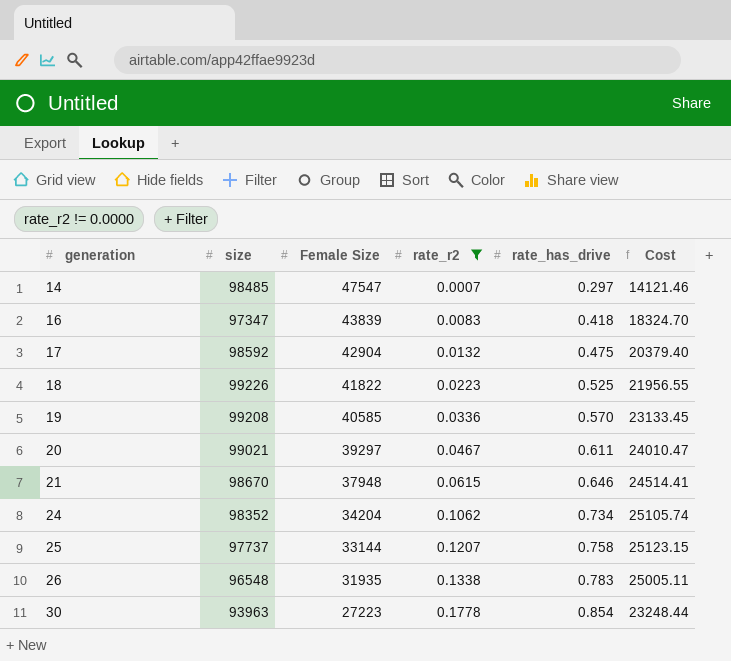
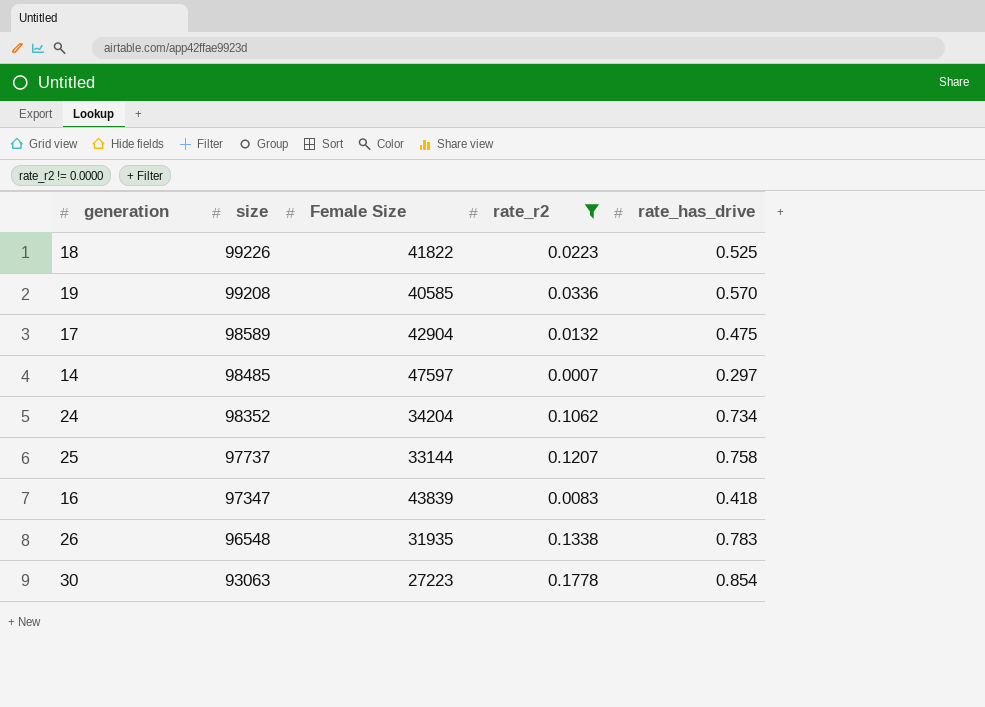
row order: generation ascending -> size descending
column Cost | formula: [Female Size] * [rate_has_drive] -> none
row 20: 99021 | 39297 | 0.0467 | 0.611 | 24010.47 -> none
row 21: 98670 | 37948 | 0.0615 | 0.646 | 24514.41 -> none
17 | size: 98592 -> 98589
14 | Female Size: 47547 -> 47597
30 | size: 93963 -> 93063

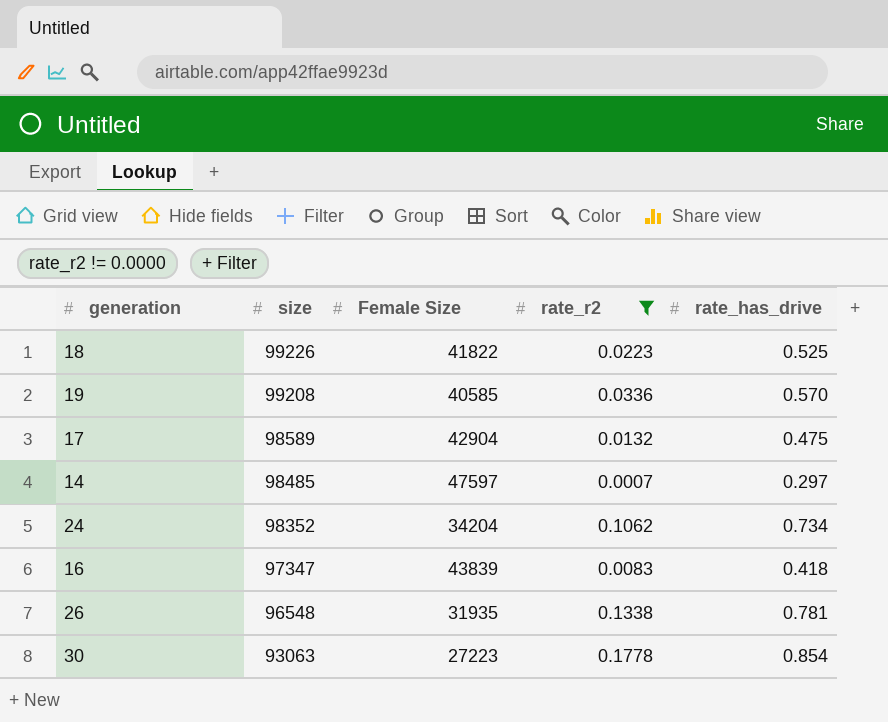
row 25: 97737 | 33144 | 0.1207 | 0.758 -> none
26 | rate_has_drive: 0.783 -> 0.781

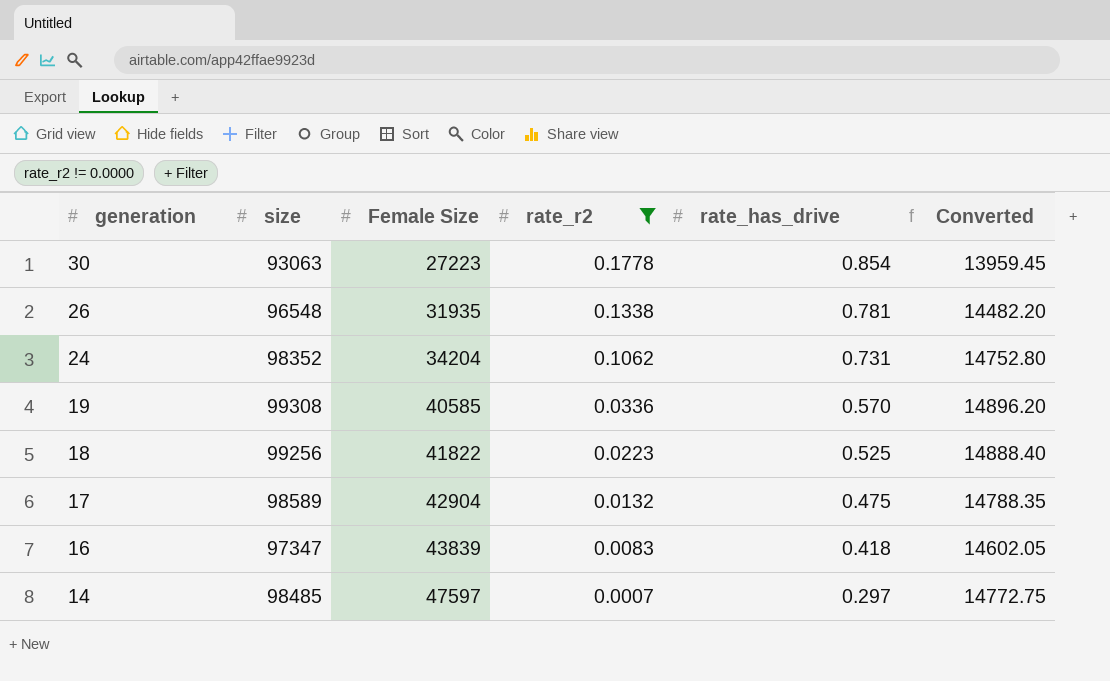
row order: size descending -> generation descending
column Converted | formula: none -> [size] * 0.15
24 | rate_has_drive: 0.734 -> 0.731
19 | size: 99208 -> 99308
18 | size: 99226 -> 99256

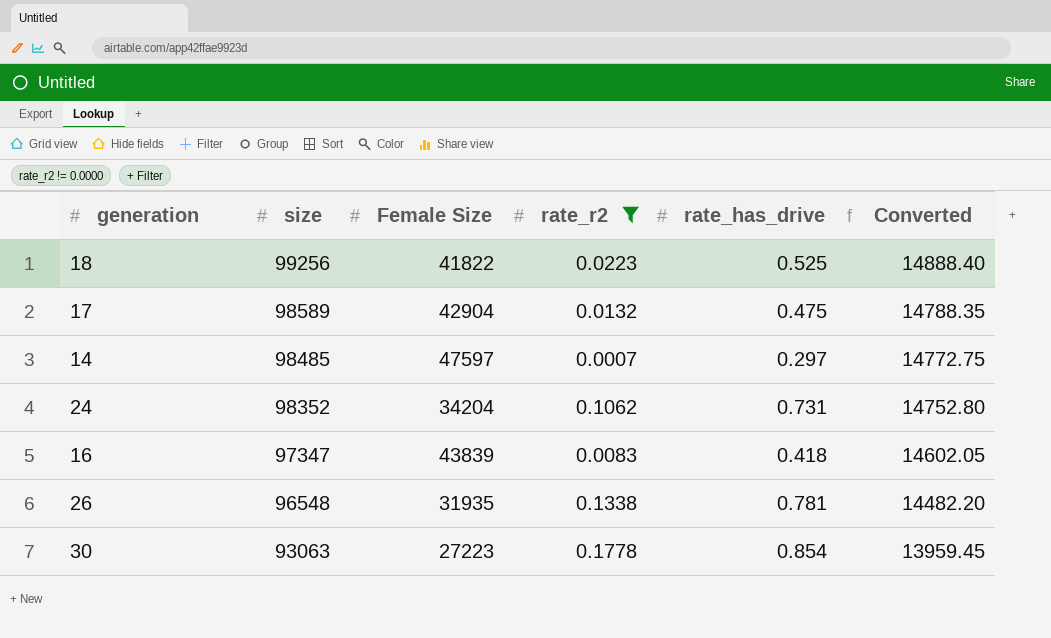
row order: generation descending -> size descending
row 19: 99308 | 40585 | 0.0336 | 0.570 | 14896.20 -> none

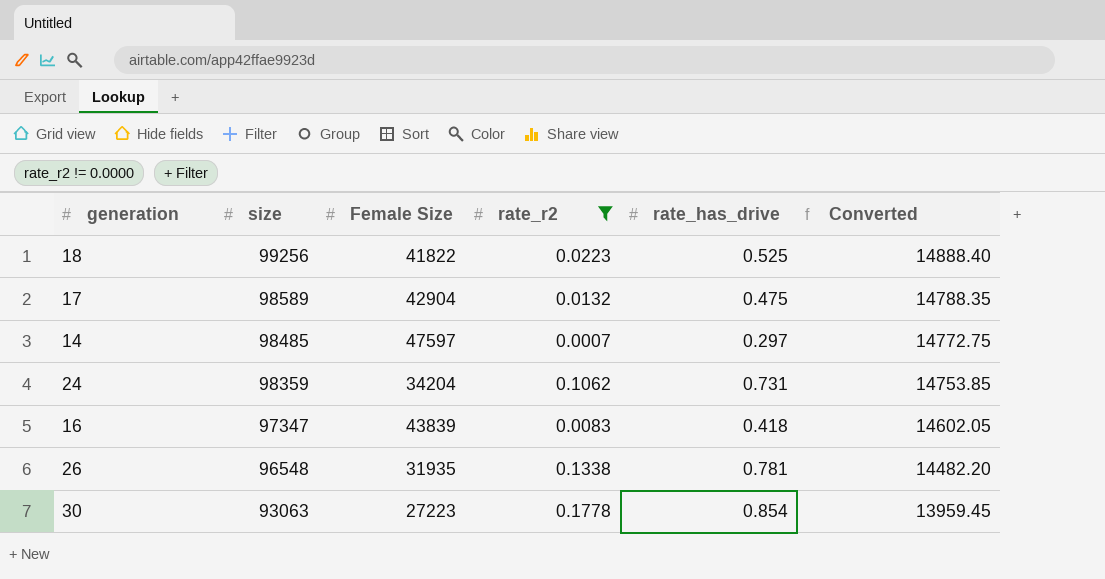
24 | size: 98352 -> 98359
24 | Converted: 14752.80 -> 14753.85

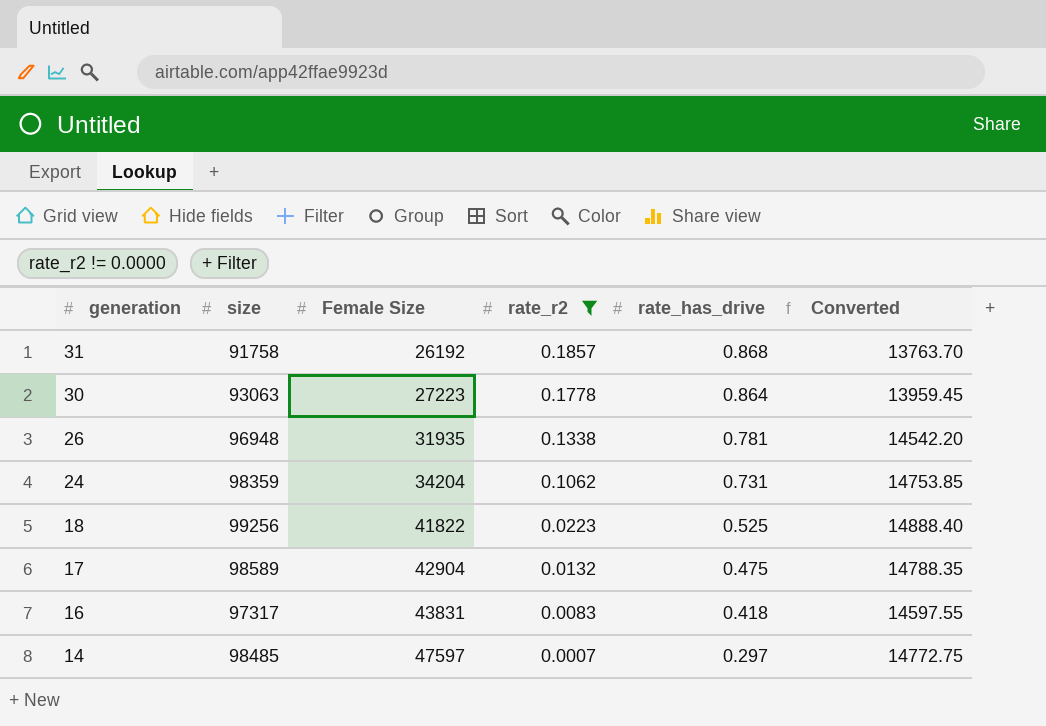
row order: size descending -> generation descending
row 31: none -> 91758 | 26192 | 0.1857 | 0.868 | 13763.70
30 | rate_has_drive: 0.854 -> 0.864
26 | size: 96548 -> 96948
26 | Converted: 14482.20 -> 14542.20
16 | size: 97347 -> 97317
16 | Female Size: 43839 -> 43831
16 | Converted: 14602.05 -> 14597.55

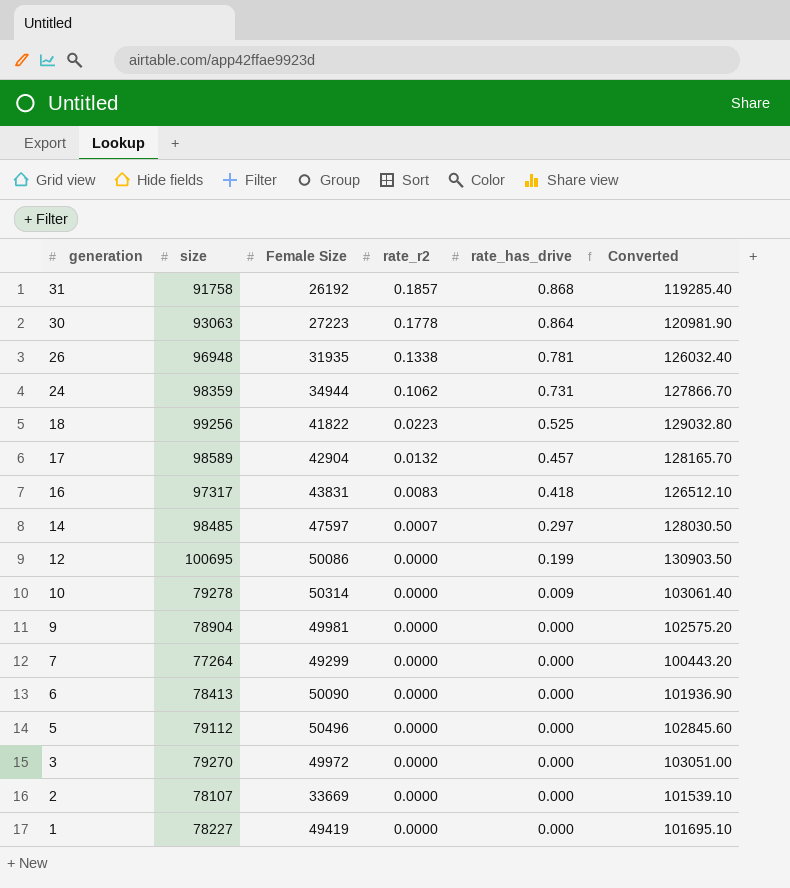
filter: rate_r2 != 0.0000 -> none
column Converted | formula: [size] * 0.15 -> [size] * 1.3
24 | Female Size: 34204 -> 34944
17 | rate_has_drive: 0.475 -> 0.457

